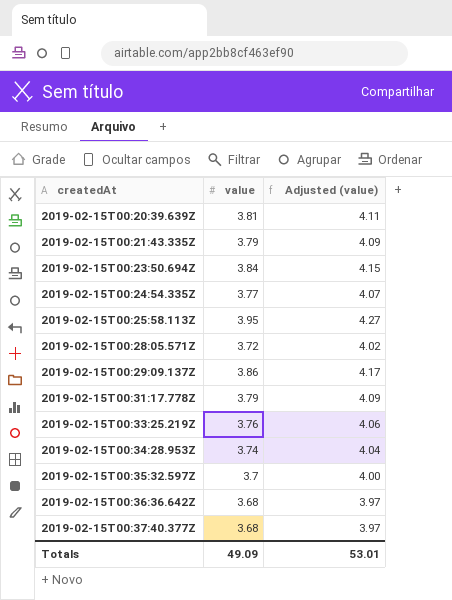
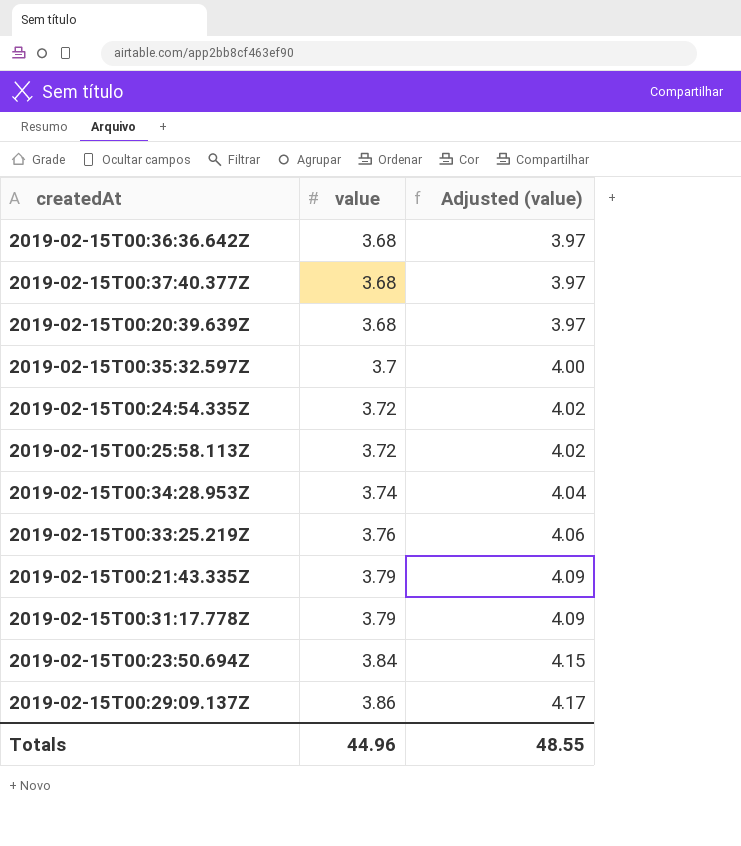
row order: createdAt ascending -> value ascending
row 2019-02-15T00:28:05.571Z: 3.72 | 4.02 -> none
2019-02-15T00:20:39.639Z | value: 3.81 -> 3.68
2019-02-15T00:20:39.639Z | Adjusted (value): 4.11 -> 3.97
2019-02-15T00:24:54.335Z | value: 3.77 -> 3.72
2019-02-15T00:24:54.335Z | Adjusted (value): 4.07 -> 4.02
2019-02-15T00:25:58.113Z | value: 3.95 -> 3.72
2019-02-15T00:25:58.113Z | Adjusted (value): 4.27 -> 4.02
Totals | value: 49.09 -> 44.96
Totals | Adjusted (value): 53.01 -> 48.55

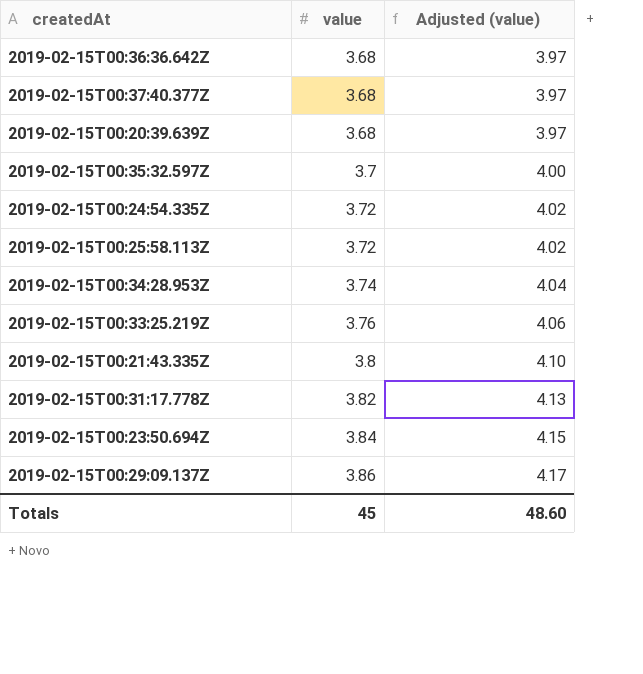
2019-02-15T00:21:43.335Z | value: 3.79 -> 3.8
2019-02-15T00:21:43.335Z | Adjusted (value): 4.09 -> 4.10
2019-02-15T00:31:17.778Z | value: 3.79 -> 3.82
2019-02-15T00:31:17.778Z | Adjusted (value): 4.09 -> 4.13
Totals | value: 44.96 -> 45
Totals | Adjusted (value): 48.55 -> 48.60

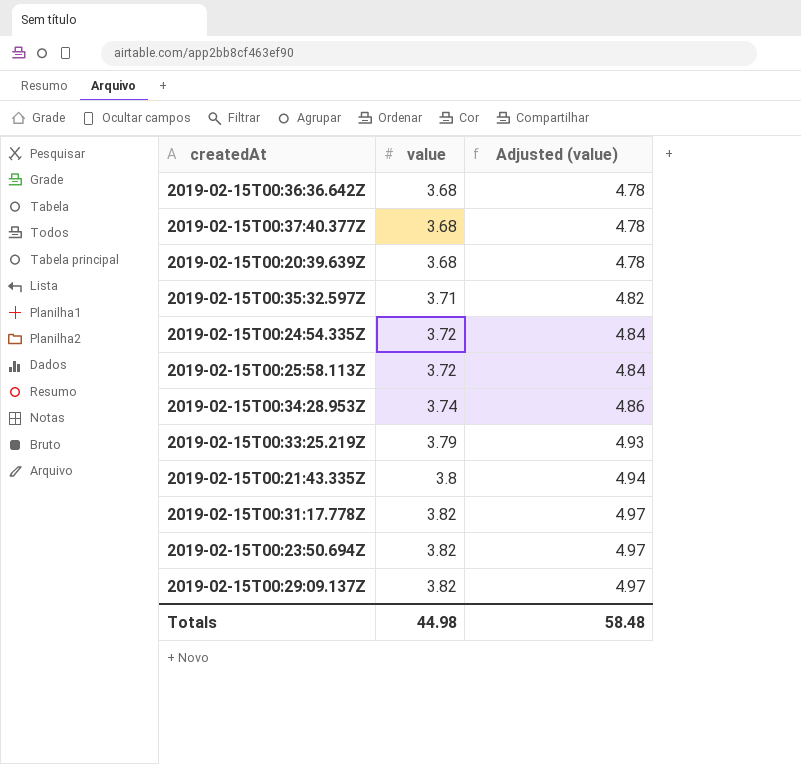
column Adjusted (value) | formula: [value] * 1.08 -> [value] * 1.3
2019-02-15T00:35:32.597Z | value: 3.7 -> 3.71
2019-02-15T00:33:25.219Z | value: 3.76 -> 3.79
2019-02-15T00:23:50.694Z | value: 3.84 -> 3.82
2019-02-15T00:29:09.137Z | value: 3.86 -> 3.82
Totals | value: 45 -> 44.98
Totals | Adjusted (value): 48.60 -> 58.48

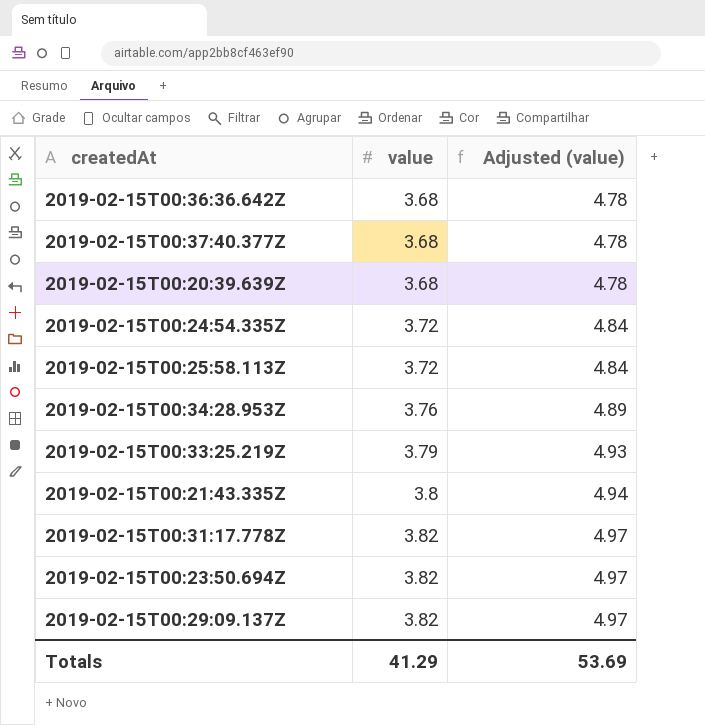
row 2019-02-15T00:35:32.597Z: 3.71 | 4.82 -> none
2019-02-15T00:34:28.953Z | value: 3.74 -> 3.76
2019-02-15T00:34:28.953Z | Adjusted (value): 4.86 -> 4.89
Totals | value: 44.98 -> 41.29
Totals | Adjusted (value): 58.48 -> 53.69

